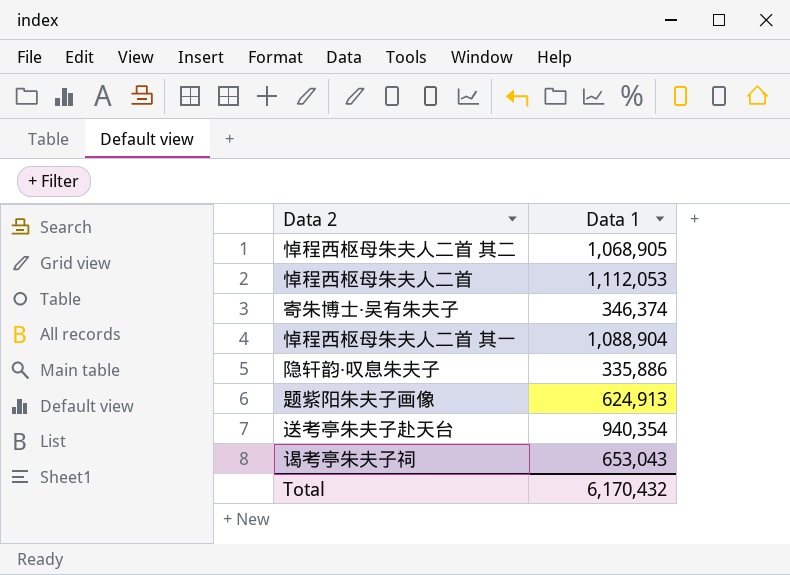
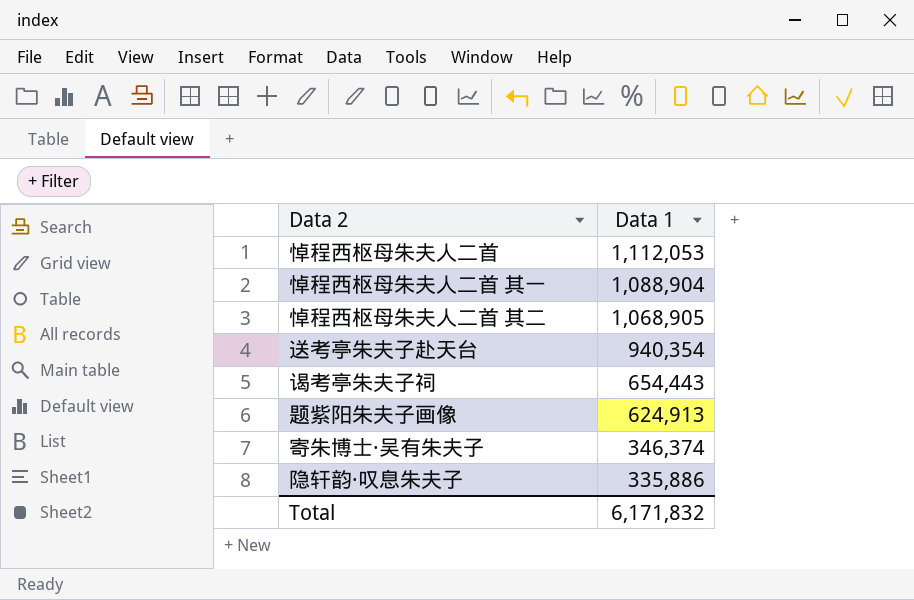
row order: none -> Data 1 descending
谒考亭朱夫子祠 | Data 1: 653,043 -> 654,443
Total | Data 1: 6,170,432 -> 6,171,832

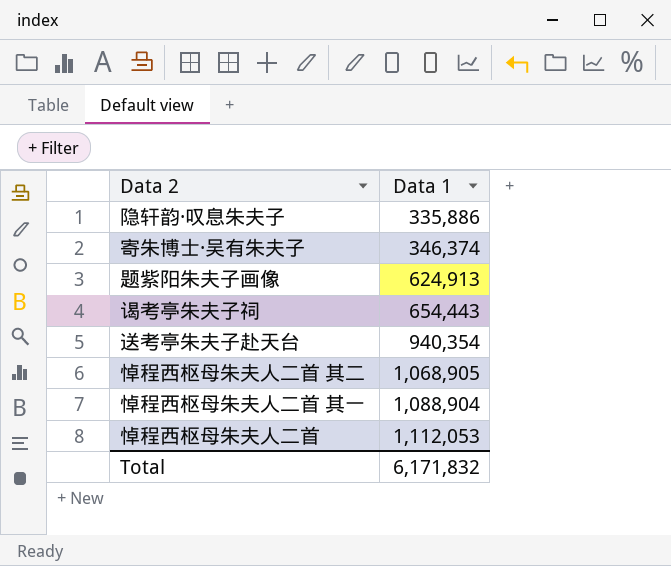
row order: Data 1 descending -> Data 1 ascending

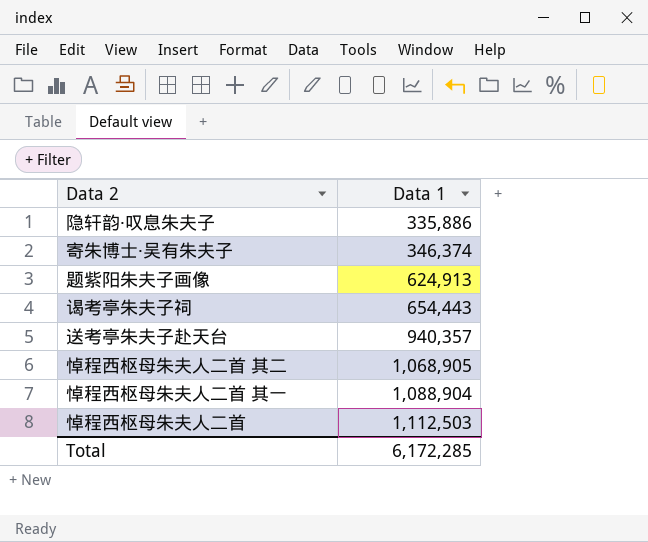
送考亭朱夫子赴天台 | Data 1: 940,354 -> 940,357
悼程西枢母朱夫人二首 | Data 1: 1,112,053 -> 1,112,503
Total | Data 1: 6,171,832 -> 6,172,285

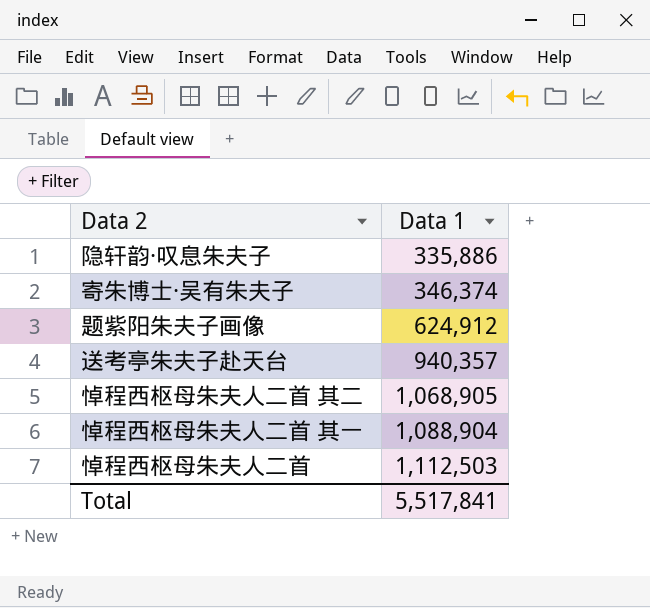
row 谒考亭朱夫子祠: 654,443 -> none
题紫阳朱夫子画像 | Data 1: 624,913 -> 624,912
Total | Data 1: 6,172,285 -> 5,517,841

